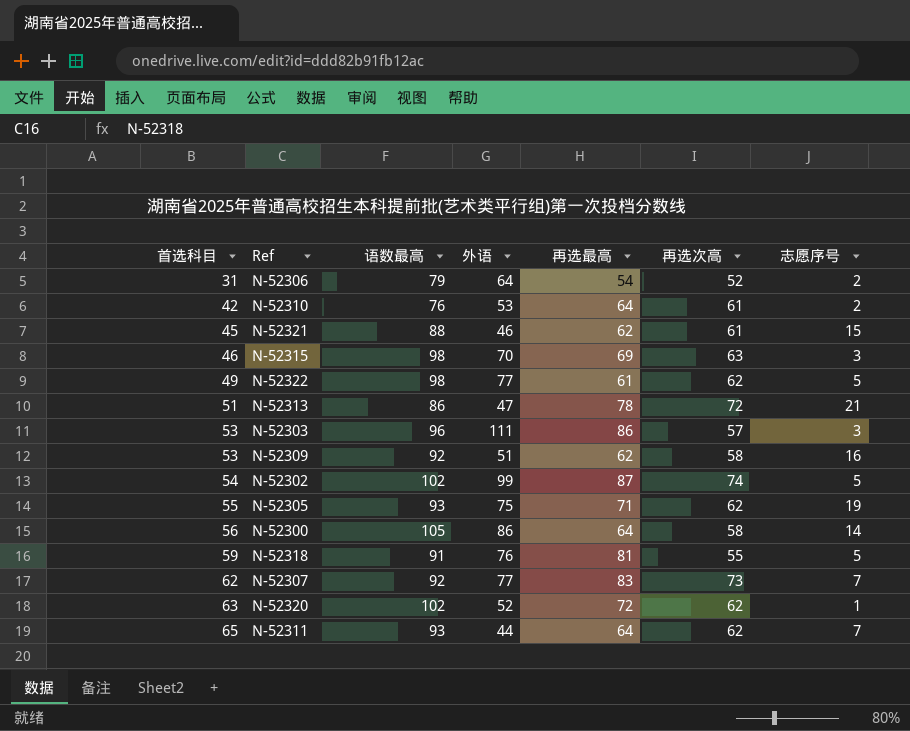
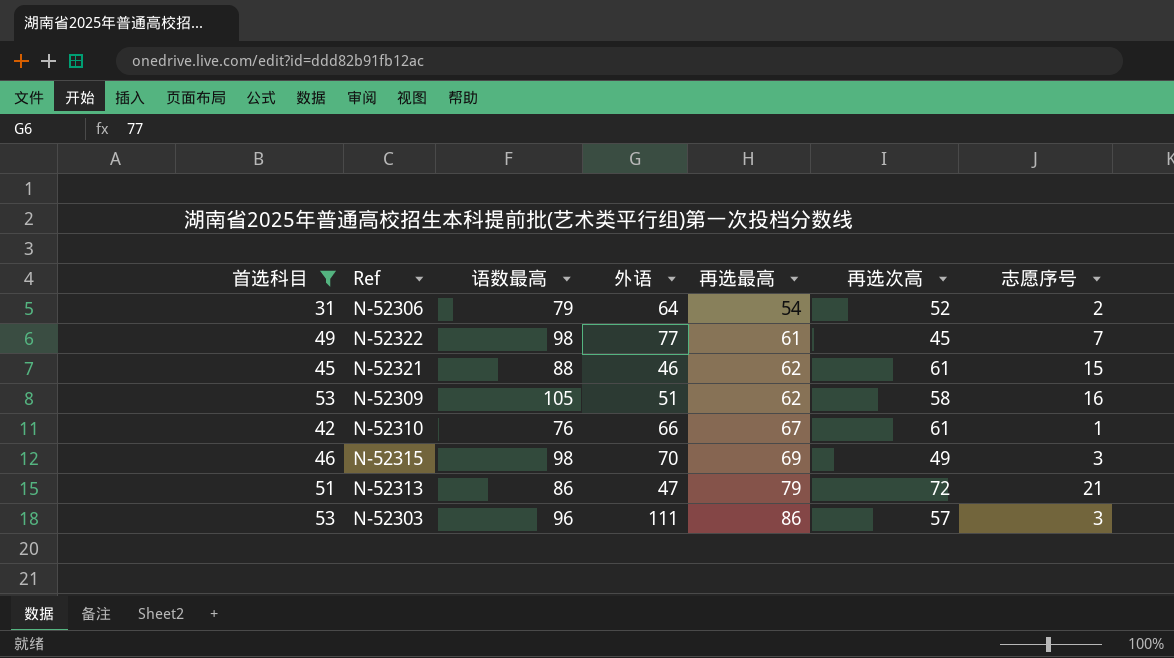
filter: none -> 首选科目 <= 53
row order: 首选科目 ascending -> 再选最高 ascending
N-52322 | 再选次高: 62 -> 45
N-52322 | 志愿序号: 5 -> 7
N-52309 | 语数最高: 92 -> 105
N-52310 | 外语: 53 -> 66
N-52310 | 再选最高: 64 -> 67
N-52310 | 志愿序号: 2 -> 1
N-52315 | 再选次高: 63 -> 49
N-52313 | 再选最高: 78 -> 79

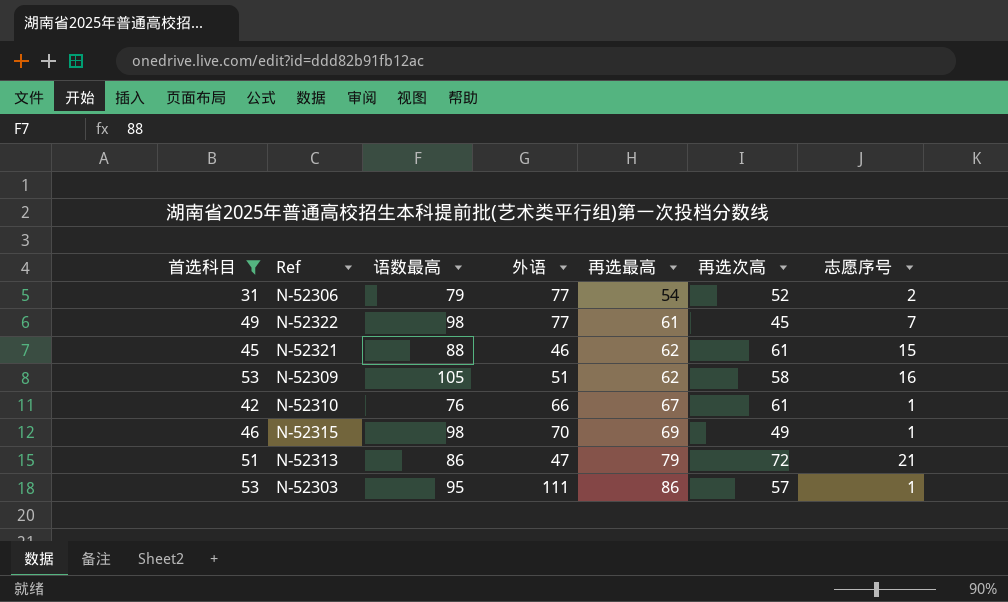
N-52306 | 外语: 64 -> 77
N-52315 | 志愿序号: 3 -> 1
N-52303 | 语数最高: 96 -> 95
N-52303 | 志愿序号: 3 -> 1

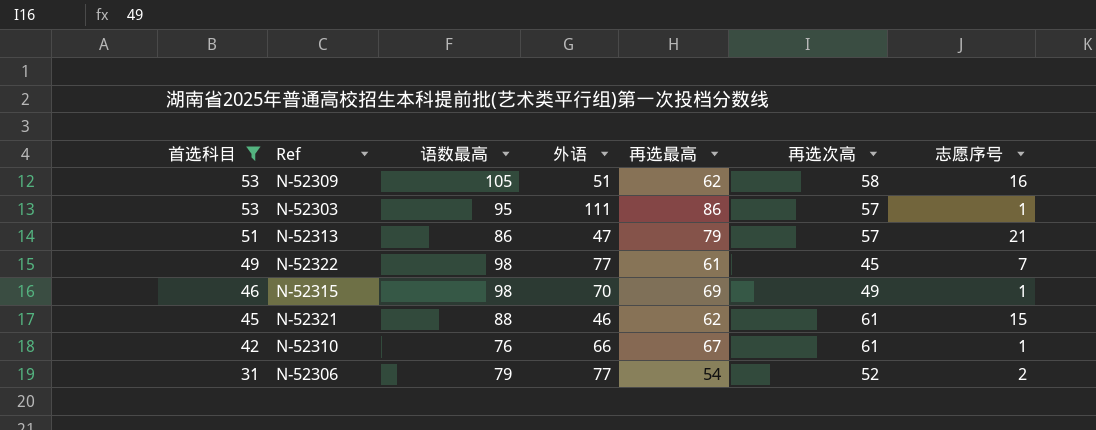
row order: 再选最高 ascending -> 首选科目 descending
N-52313 | 再选次高: 72 -> 57

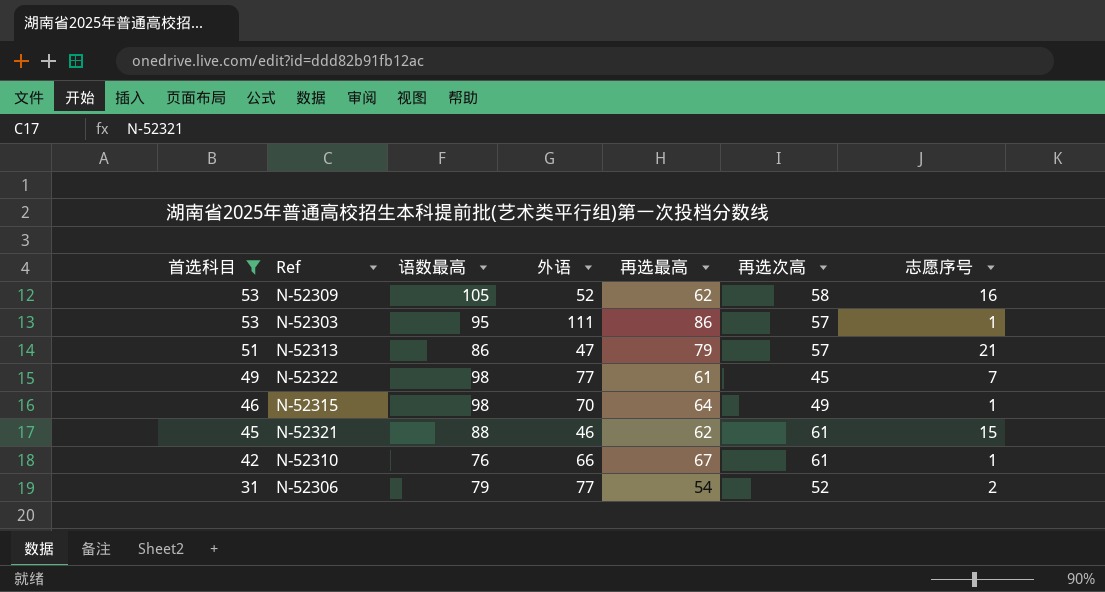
N-52309 | 外语: 51 -> 52
N-52315 | 再选最高: 69 -> 64

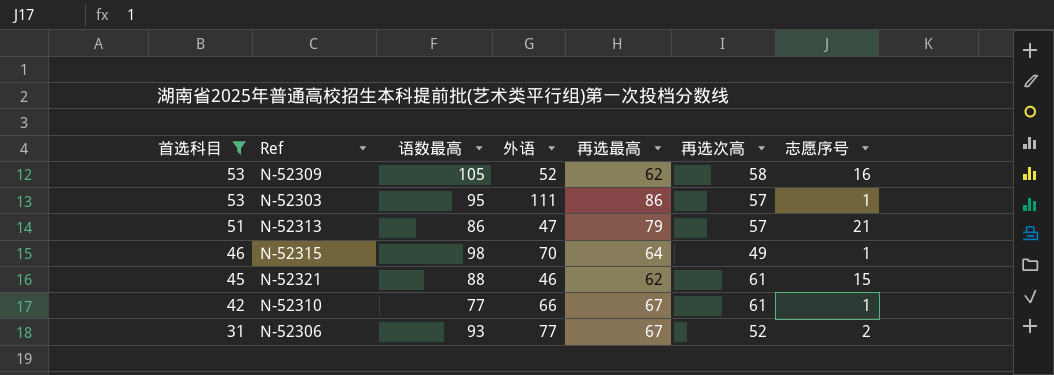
row N-52322: 49 | 98 | 77 | 61 | 45 | 7 -> none
N-52310 | 语数最高: 76 -> 77
N-52306 | 语数最高: 79 -> 93
N-52306 | 再选最高: 54 -> 67

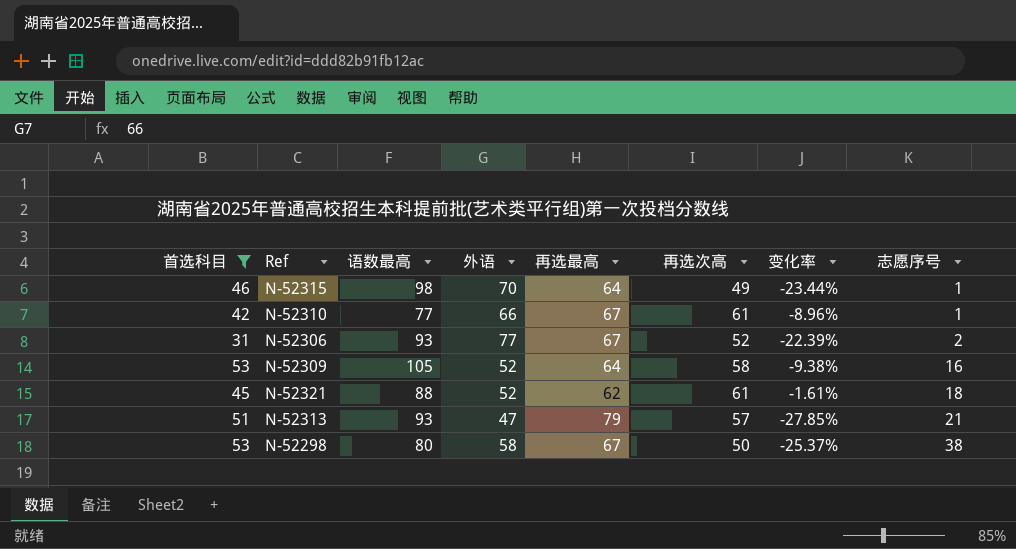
row order: 首选科目 descending -> 志愿序号 ascending
column 变化率 | formula: none -> ([再选次高] - [再选最高]) / [再选最高]
row N-52303: 53 | 95 | 111 | 86 | 57 | 1 -> none
N-52309 | 再选最高: 62 -> 64
N-52321 | 外语: 46 -> 52
N-52321 | 志愿序号: 15 -> 18
N-52313 | 语数最高: 86 -> 93
row N-52298: none -> 53 | 80 | 58 | 67 | 50 | -25.37% | 38

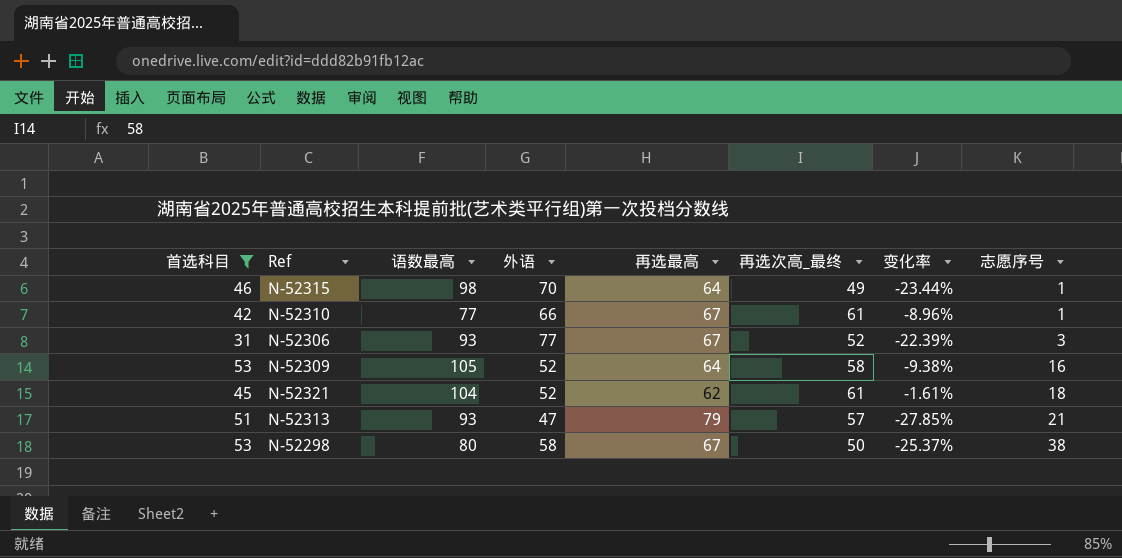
column name: 再选次高 -> 再选次高_最终
N-52306 | 志愿序号: 2 -> 3
N-52321 | 语数最高: 88 -> 104

